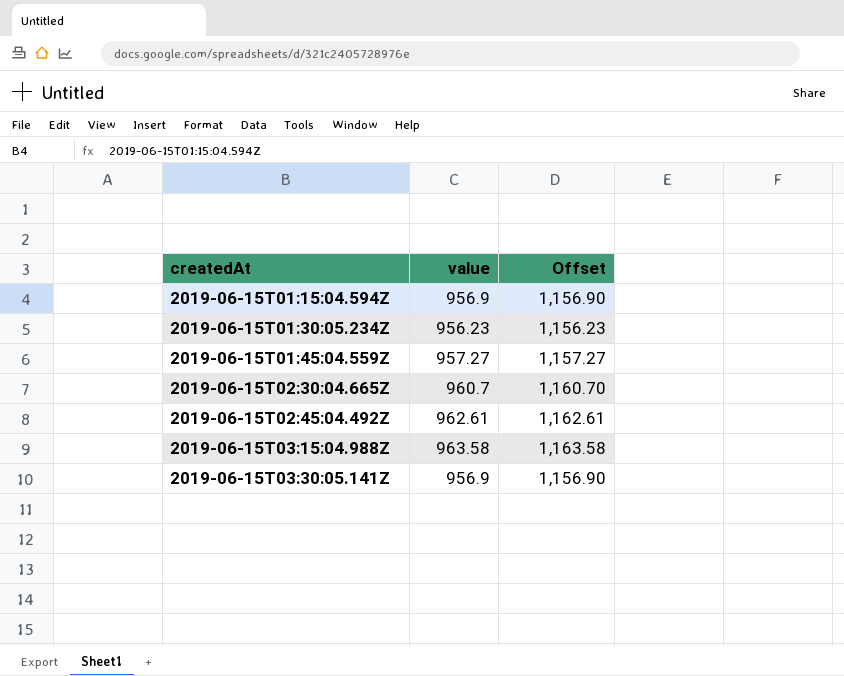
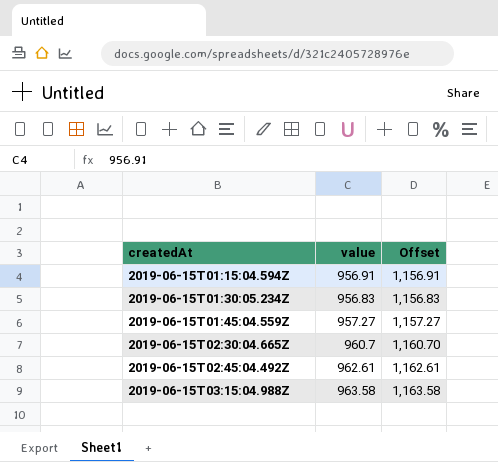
row 2019-06-15T03:30:05.141Z: 956.9 | 1,156.90 -> none
2019-06-15T01:15:04.594Z | value: 956.9 -> 956.91
2019-06-15T01:15:04.594Z | Offset: 1,156.90 -> 1,156.91
2019-06-15T01:30:05.234Z | value: 956.23 -> 956.83
2019-06-15T01:30:05.234Z | Offset: 1,156.23 -> 1,156.83

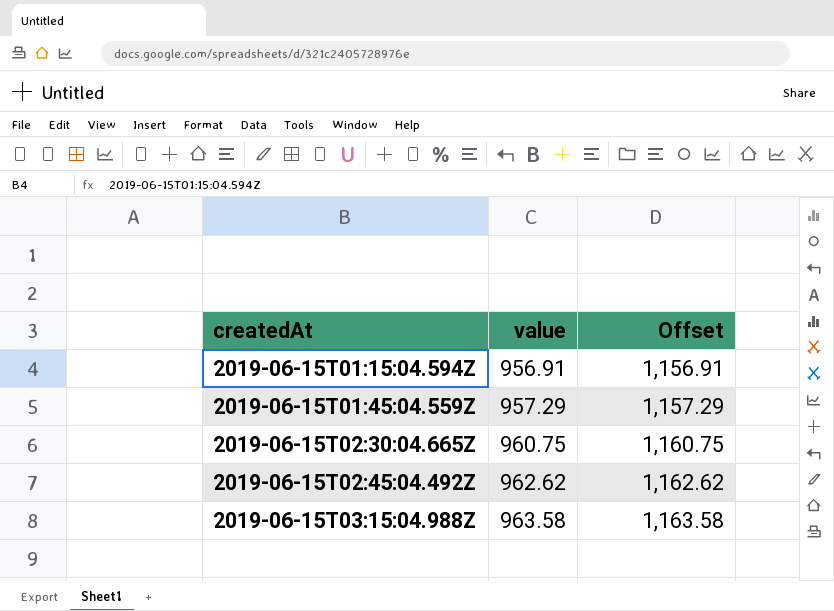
row 2019-06-15T01:30:05.234Z: 956.83 | 1,156.83 -> none
2019-06-15T01:45:04.559Z | value: 957.27 -> 957.29
2019-06-15T01:45:04.559Z | Offset: 1,157.27 -> 1,157.29
2019-06-15T02:30:04.665Z | value: 960.7 -> 960.75
2019-06-15T02:30:04.665Z | Offset: 1,160.70 -> 1,160.75
2019-06-15T02:45:04.492Z | value: 962.61 -> 962.62
2019-06-15T02:45:04.492Z | Offset: 1,162.61 -> 1,162.62

